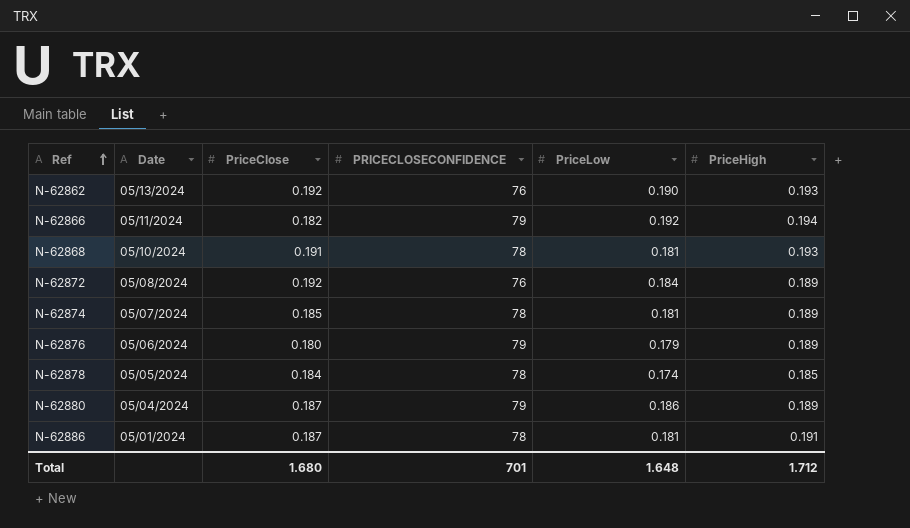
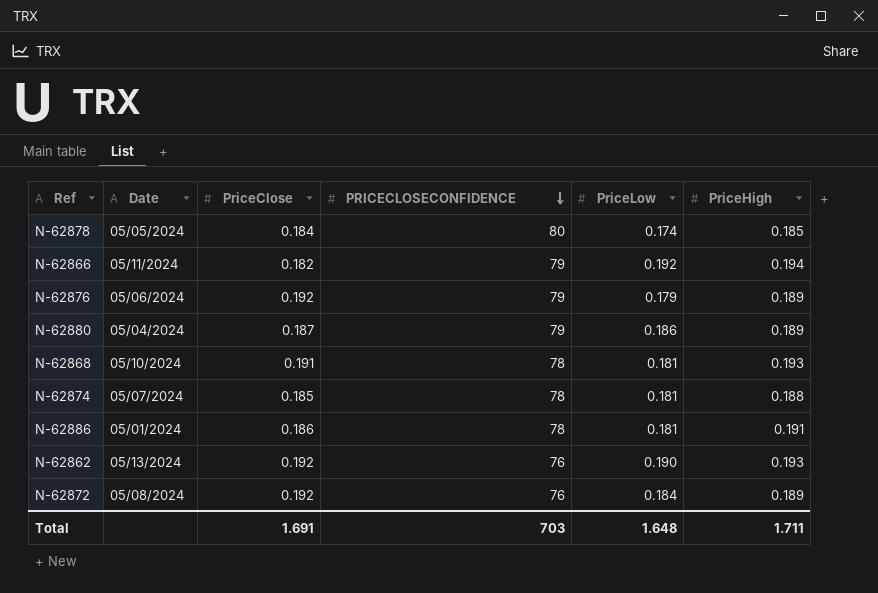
row order: Ref ascending -> PRICECLOSECONFIDENCE descending
N-62878 | PRICECLOSECONFIDENCE: 78 -> 80
N-62876 | PriceClose: 0.180 -> 0.192
N-62874 | PriceHigh: 0.189 -> 0.188
N-62886 | PriceClose: 0.187 -> 0.186
Total | PriceClose: 1.680 -> 1.691
Total | PRICECLOSECONFIDENCE: 701 -> 703
Total | PriceHigh: 1.712 -> 1.711

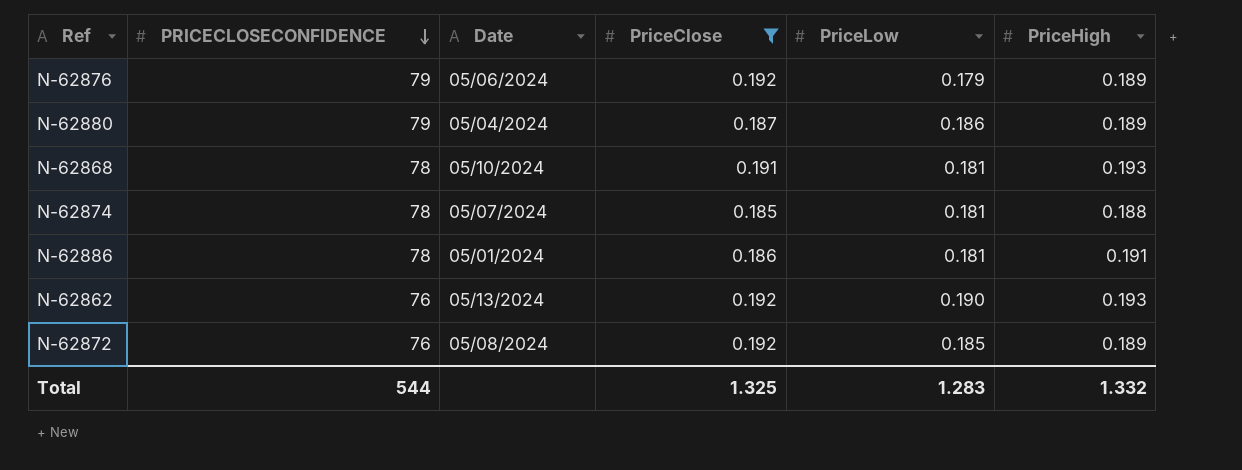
filter: none -> PriceClose >= 0.185
column PRICECLOSECONFIDENCE | position: 4 -> 2
N-62872 | PriceLow: 0.184 -> 0.185
Total | PRICECLOSECONFIDENCE: 703 -> 544
Total | PriceClose: 1.691 -> 1.325
Total | PriceLow: 1.648 -> 1.283
Total | PriceHigh: 1.711 -> 1.332

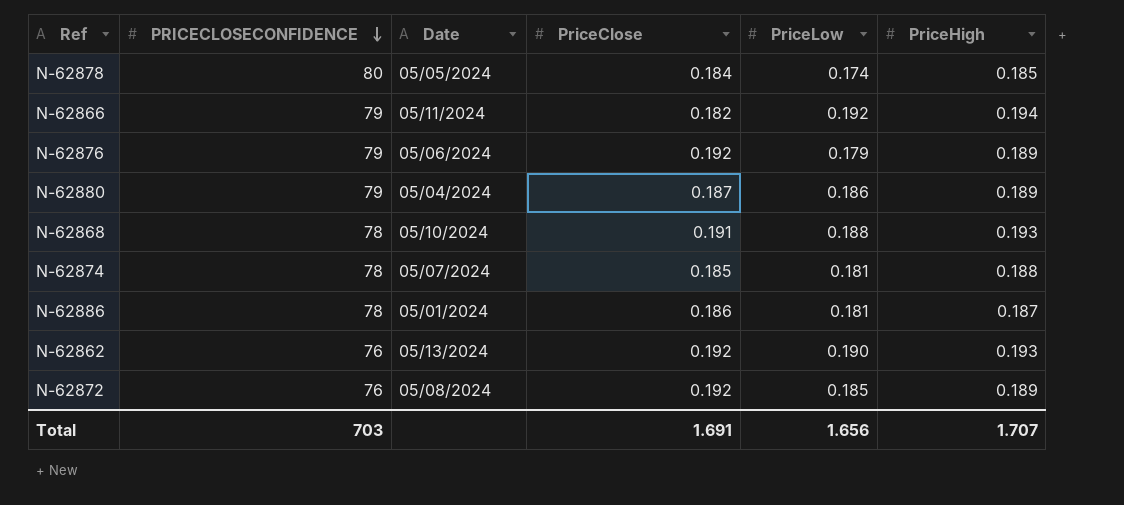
filter: PriceClose >= 0.185 -> none
N-62868 | PriceLow: 0.181 -> 0.188
N-62886 | PriceHigh: 0.191 -> 0.187
Total | PRICECLOSECONFIDENCE: 544 -> 703
Total | PriceClose: 1.325 -> 1.691
Total | PriceLow: 1.283 -> 1.656
Total | PriceHigh: 1.332 -> 1.707

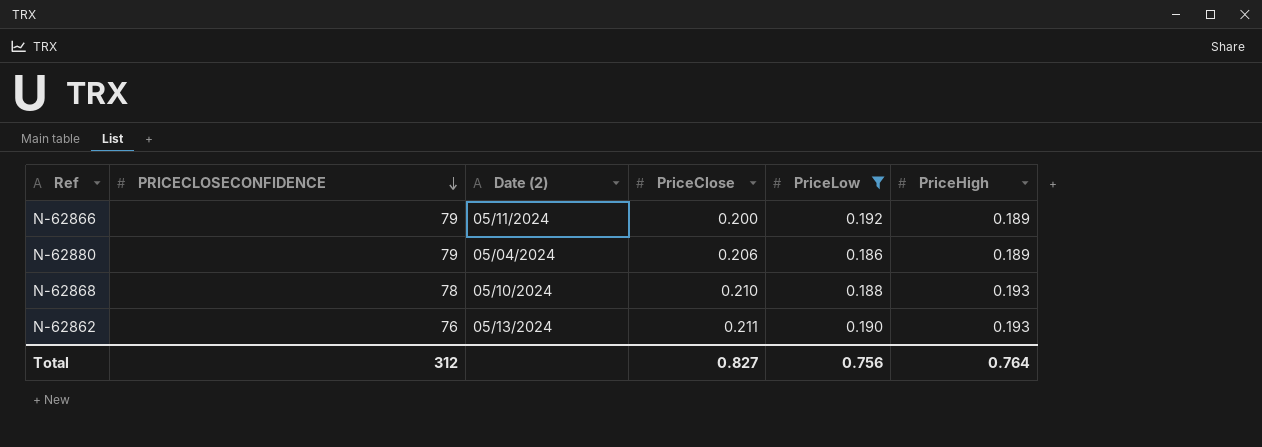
filter: none -> PriceLow >= 0.186
column name: Date -> Date (2)
N-62866 | PriceClose: 0.182 -> 0.200
N-62866 | PriceHigh: 0.194 -> 0.189
N-62880 | PriceClose: 0.187 -> 0.206
N-62868 | PriceClose: 0.191 -> 0.210
N-62862 | PriceClose: 0.192 -> 0.211
Total | PRICECLOSECONFIDENCE: 703 -> 312
Total | PriceClose: 1.691 -> 0.827
Total | PriceLow: 1.656 -> 0.756
Total | PriceHigh: 1.707 -> 0.764

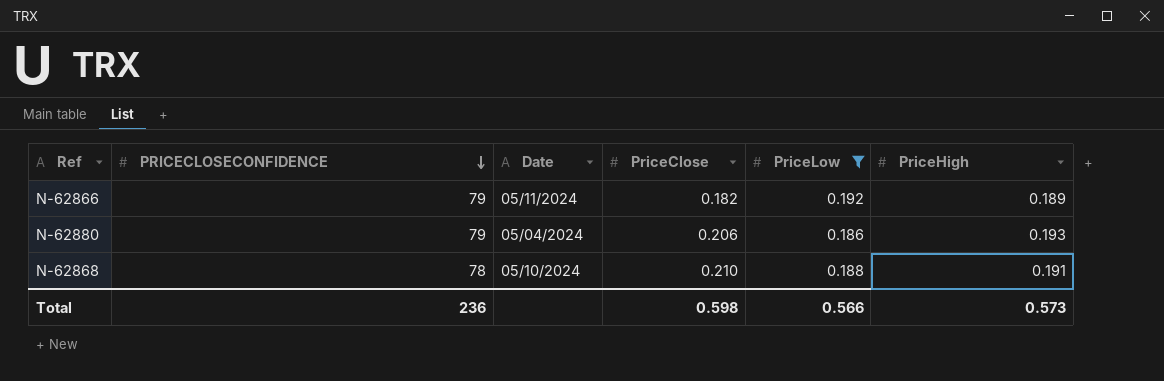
column name: Date (2) -> Date
row N-62862: 76 | 05/13/2024 | 0.211 | 0.190 | 0.193 -> none
N-62866 | PriceClose: 0.200 -> 0.182
N-62880 | PriceHigh: 0.189 -> 0.193
N-62868 | PriceHigh: 0.193 -> 0.191
Total | PRICECLOSECONFIDENCE: 312 -> 236
Total | PriceClose: 0.827 -> 0.598
Total | PriceLow: 0.756 -> 0.566
Total | PriceHigh: 0.764 -> 0.573

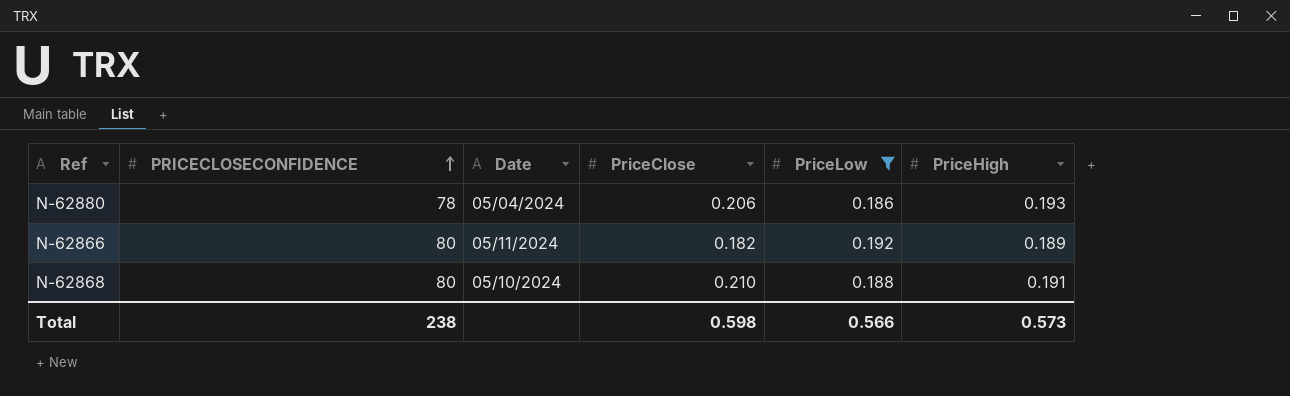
row order: PRICECLOSECONFIDENCE descending -> PRICECLOSECONFIDENCE ascending
N-62880 | PRICECLOSECONFIDENCE: 79 -> 78
N-62866 | PRICECLOSECONFIDENCE: 79 -> 80
N-62868 | PRICECLOSECONFIDENCE: 78 -> 80
Total | PRICECLOSECONFIDENCE: 236 -> 238

